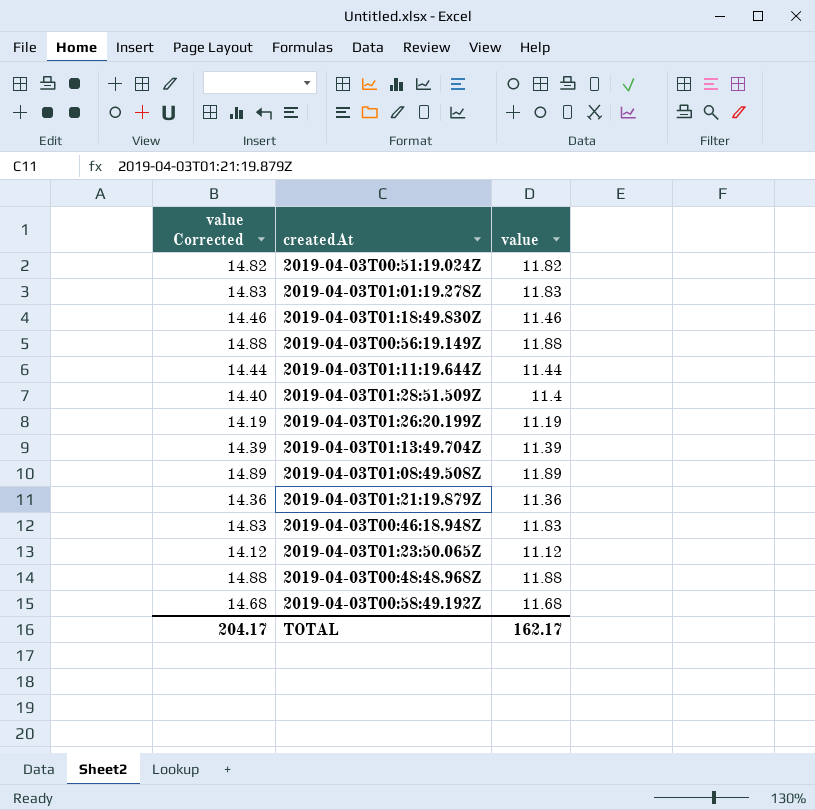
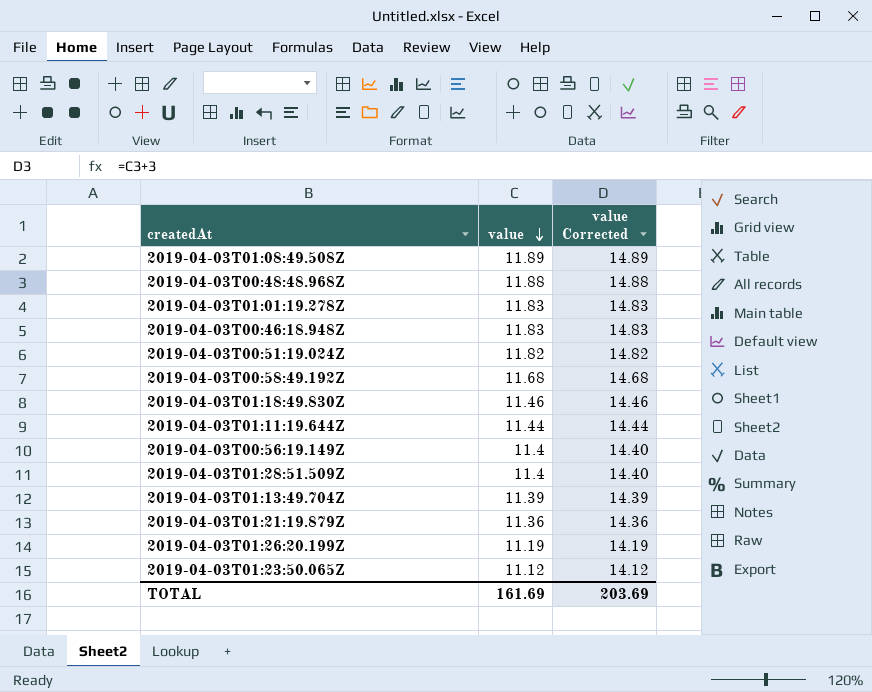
row order: none -> value descending
column value Corrected | position: 1 -> 3
2019-04-03T00:56:19.149Z | value: 11.88 -> 11.4
2019-04-03T00:56:19.149Z | value Corrected: 14.88 -> 14.40
TOTAL | value: 162.17 -> 161.69
TOTAL | value Corrected: 204.17 -> 203.69

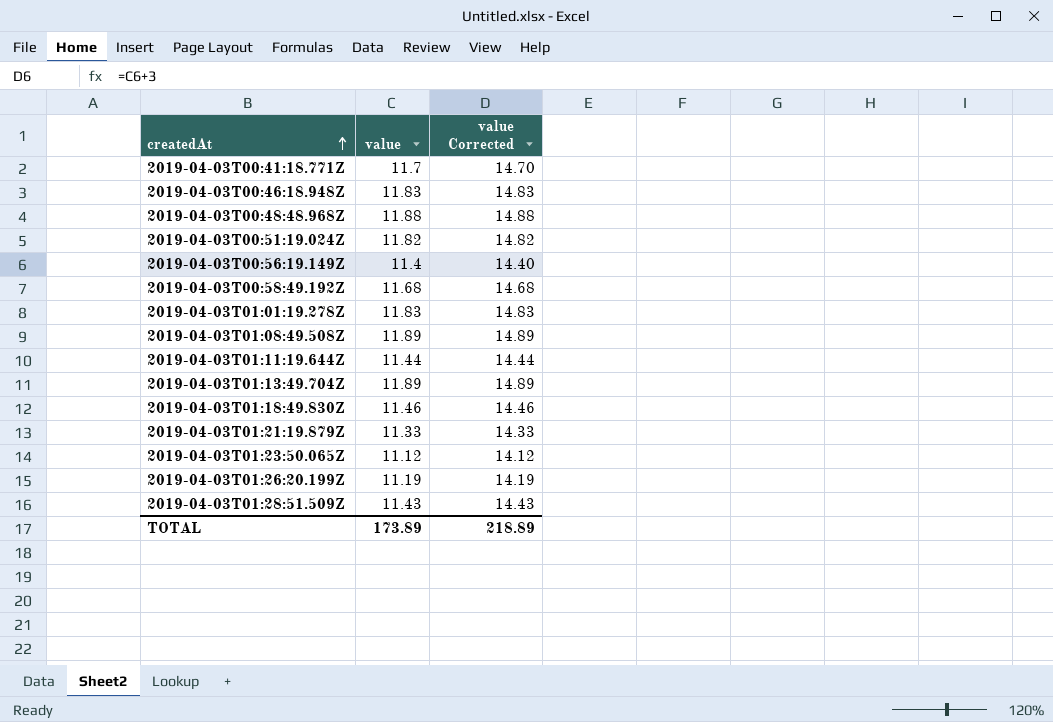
row order: value descending -> createdAt ascending
row 2019-04-03T00:41:18.771Z: none -> 11.7 | 14.70
2019-04-03T01:13:49.704Z | value: 11.39 -> 11.89
2019-04-03T01:13:49.704Z | value Corrected: 14.39 -> 14.89
2019-04-03T01:21:19.879Z | value: 11.36 -> 11.33
2019-04-03T01:21:19.879Z | value Corrected: 14.36 -> 14.33
2019-04-03T01:28:51.509Z | value: 11.4 -> 11.43
2019-04-03T01:28:51.509Z | value Corrected: 14.40 -> 14.43
TOTAL | value: 161.69 -> 173.89
TOTAL | value Corrected: 203.69 -> 218.89

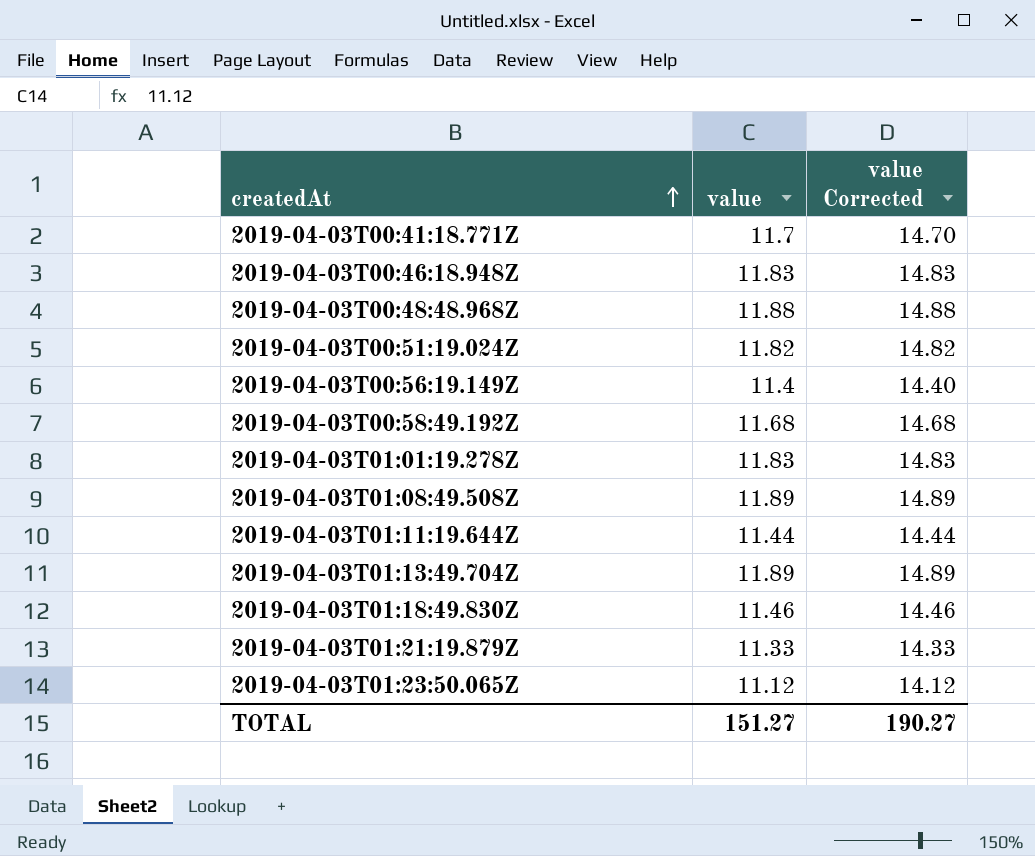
row 2019-04-03T01:26:20.199Z: 11.19 | 14.19 -> none
row 2019-04-03T01:28:51.509Z: 11.43 | 14.43 -> none
TOTAL | value: 173.89 -> 151.27
TOTAL | value Corrected: 218.89 -> 190.27

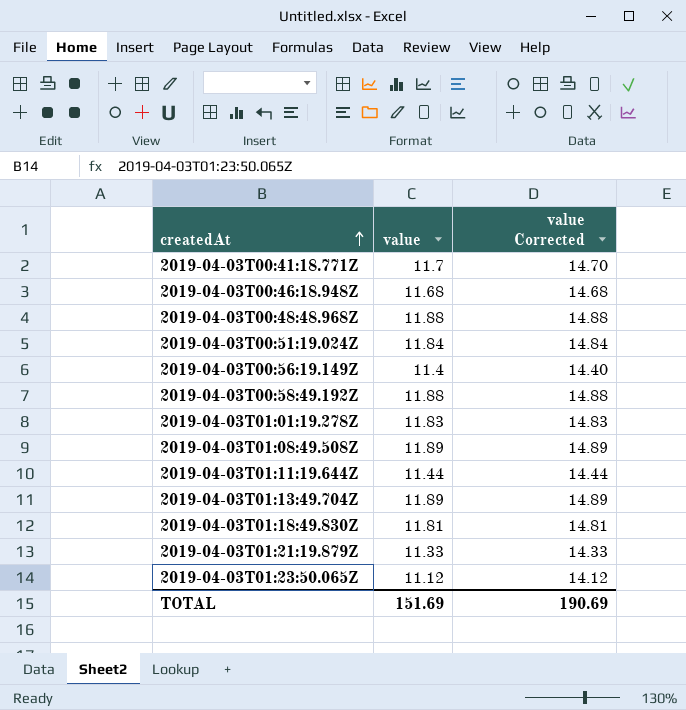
2019-04-03T00:46:18.948Z | value: 11.83 -> 11.68
2019-04-03T00:46:18.948Z | value Corrected: 14.83 -> 14.68
2019-04-03T00:51:19.024Z | value: 11.82 -> 11.84
2019-04-03T00:51:19.024Z | value Corrected: 14.82 -> 14.84
2019-04-03T00:58:49.192Z | value: 11.68 -> 11.88
2019-04-03T00:58:49.192Z | value Corrected: 14.68 -> 14.88
2019-04-03T01:18:49.830Z | value: 11.46 -> 11.81
2019-04-03T01:18:49.830Z | value Corrected: 14.46 -> 14.81
TOTAL | value: 151.27 -> 151.69
TOTAL | value Corrected: 190.27 -> 190.69

